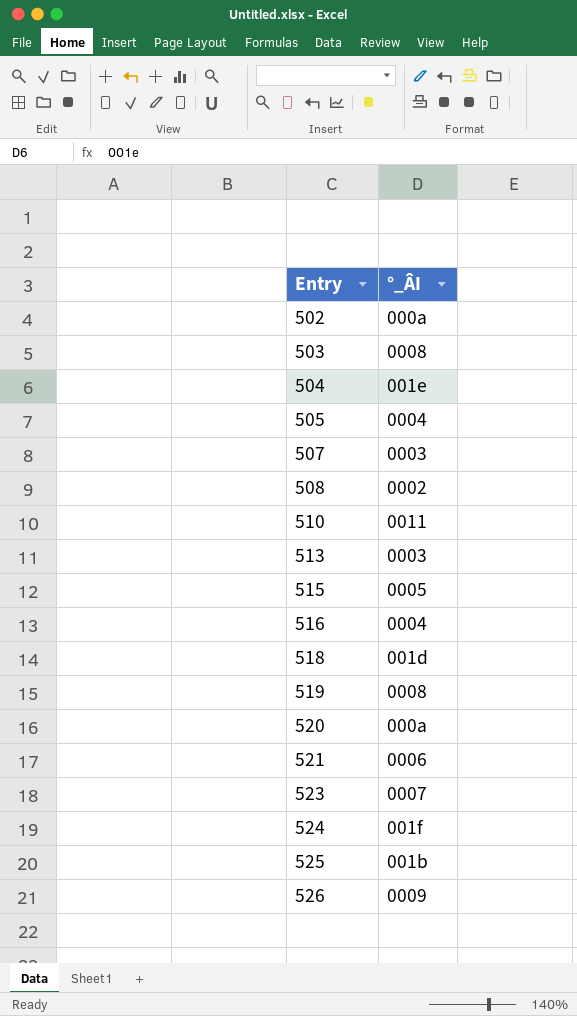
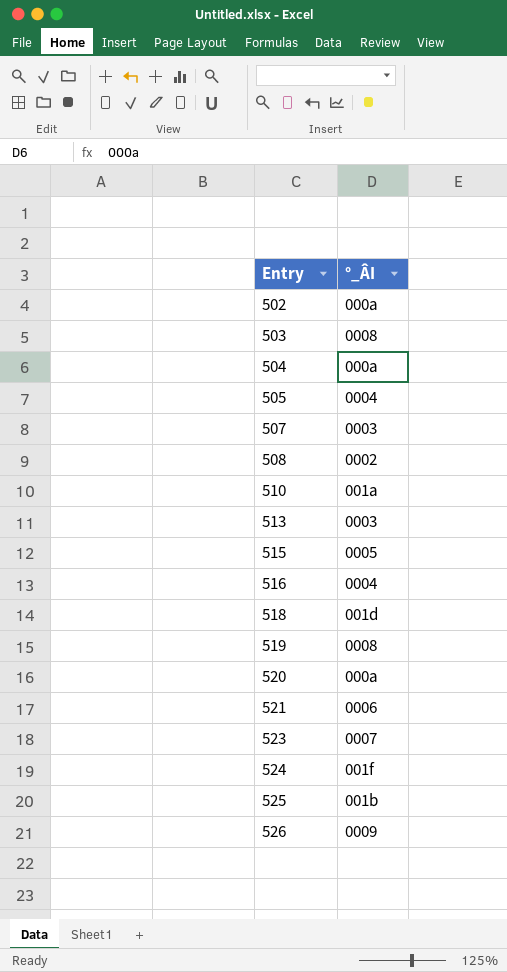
504 | °_ÂI: 001e -> 000a
510 | °_ÂI: 0011 -> 001a

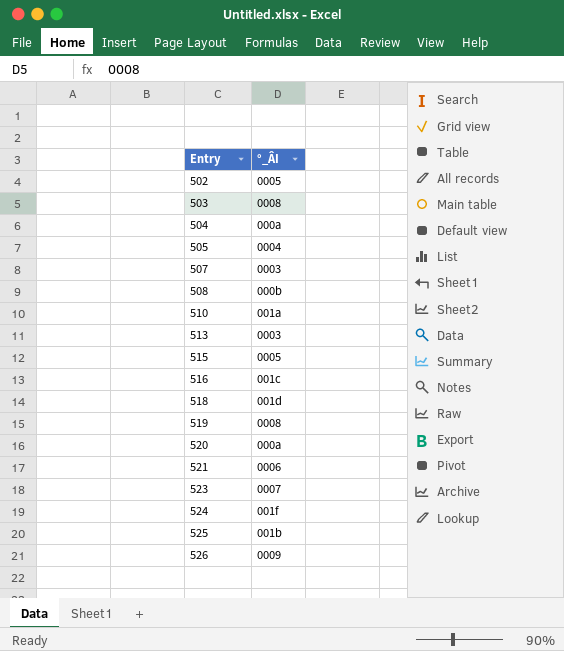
502 | °_ÂI: 000a -> 0005
508 | °_ÂI: 0002 -> 000b
516 | °_ÂI: 0004 -> 001c

